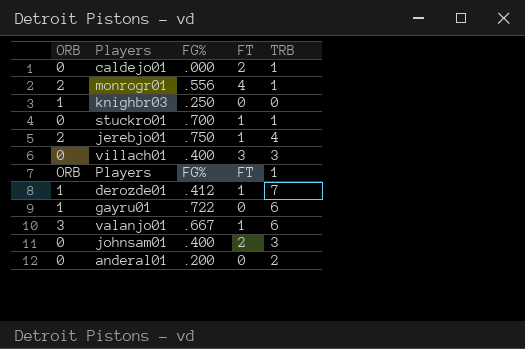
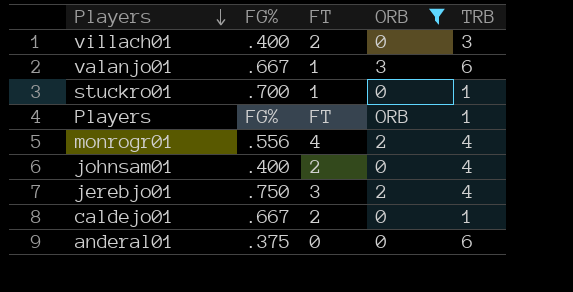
filter: none -> ORB != 1
row order: none -> Players descending
column ORB | position: 1 -> 4
villach01 | FT: 3 -> 2
monrogr01 | TRB: 1 -> 4
johnsam01 | TRB: 3 -> 4
jerebjo01 | FT: 1 -> 3
caldejo01 | FG%: .000 -> .667
anderal01 | FG%: .200 -> .375
anderal01 | TRB: 2 -> 6

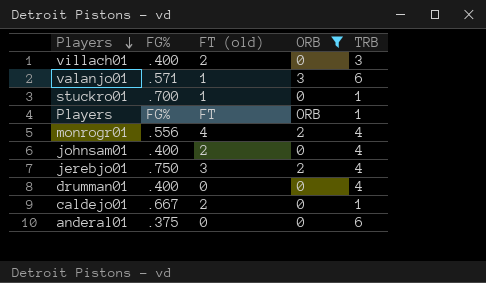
column name: FT -> FT (old)
valanjo01 | FG%: .667 -> .571
row drumman01: none -> .400 | 0 | 0 | 4

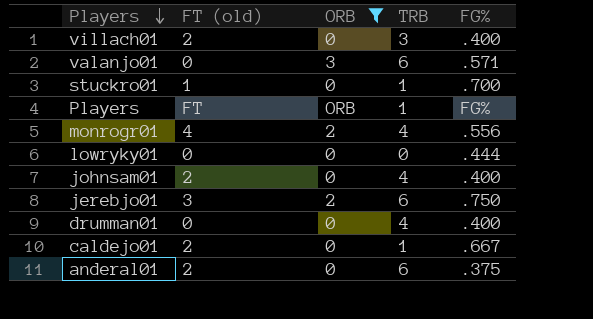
column FG% | position: 2 -> 5
valanjo01 | FT (old): 1 -> 0
row lowryky01: none -> 0 | 0 | 0 | .444
jerebjo01 | TRB: 4 -> 6
anderal01 | FT (old): 0 -> 2

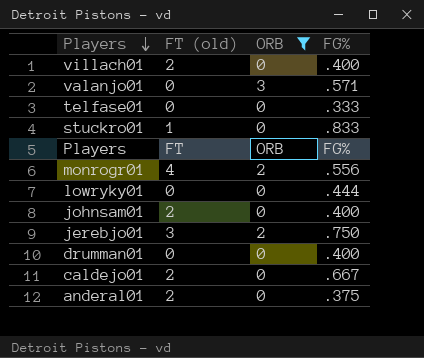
column TRB | position: 4 -> none
row telfase01: none -> 0 | 0 | .333
stuckro01 | FG%: .700 -> .833

